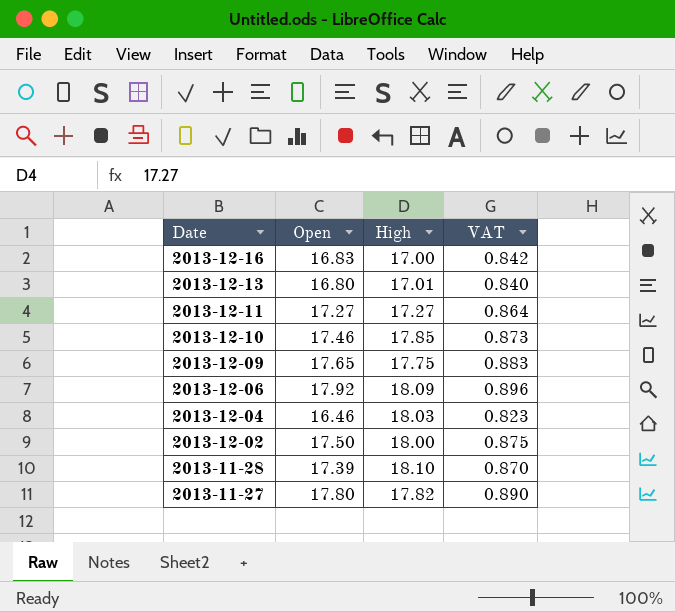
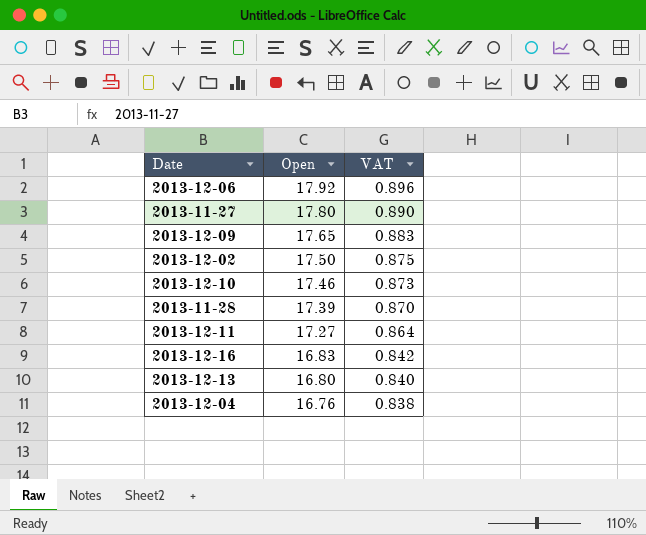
row order: Date descending -> Open descending
column High | position: 3 -> none
2013-12-04 | Open: 16.46 -> 16.76
2013-12-04 | VAT: 0.823 -> 0.838

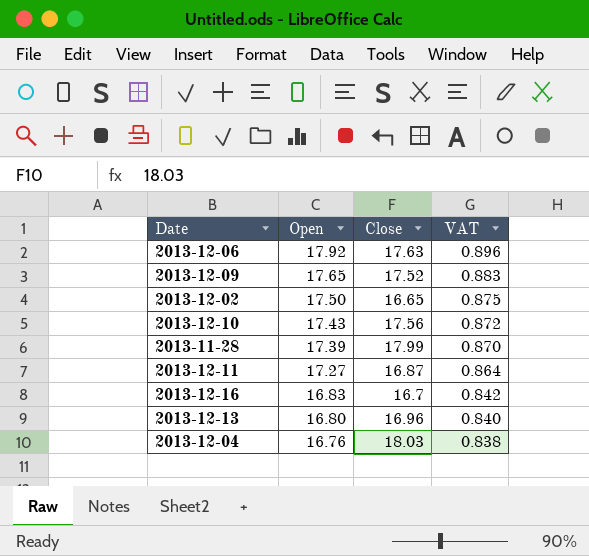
column Close | position: none -> 3
row 2013-11-27: 17.80 | 0.890 -> none
2013-12-10 | Open: 17.46 -> 17.43
2013-12-10 | VAT: 0.873 -> 0.872

